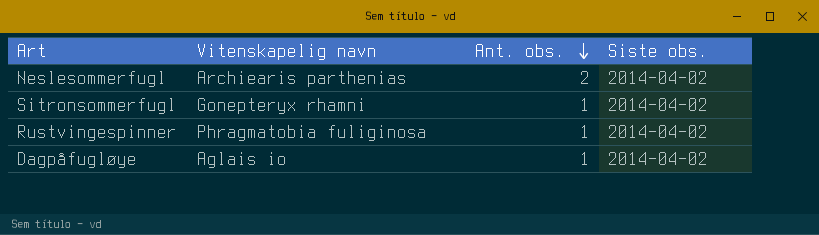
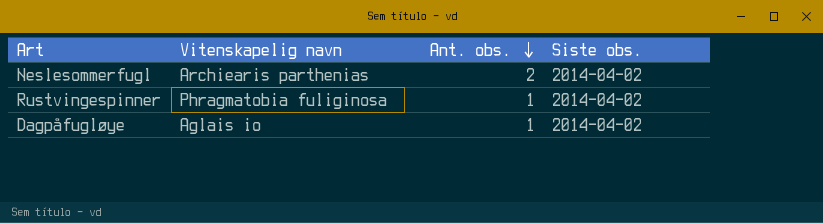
row Sitronsommerfugl: Gonepteryx rhamni | 1 | 2014-04-02 -> none

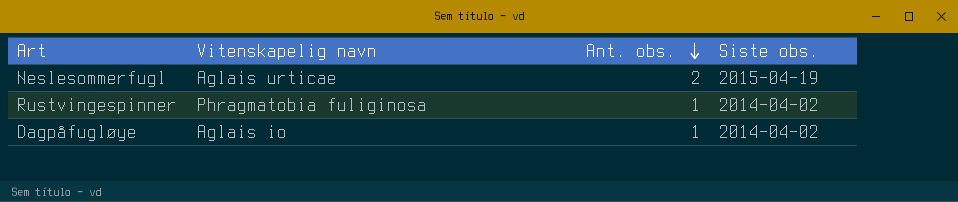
Neslesommerfugl | Vitenskapelig navn: Archiearis parthenias -> Aglais urticae
Neslesommerfugl | Siste obs.: 2014-04-02 -> 2015-04-19

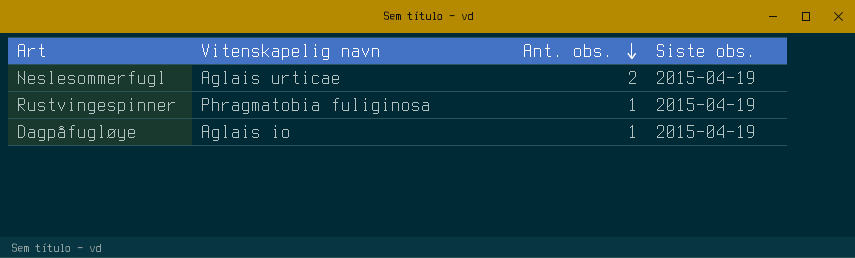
Rustvingespinner | Siste obs.: 2014-04-02 -> 2015-04-19
Dagpåfugløye | Siste obs.: 2014-04-02 -> 2015-04-19

